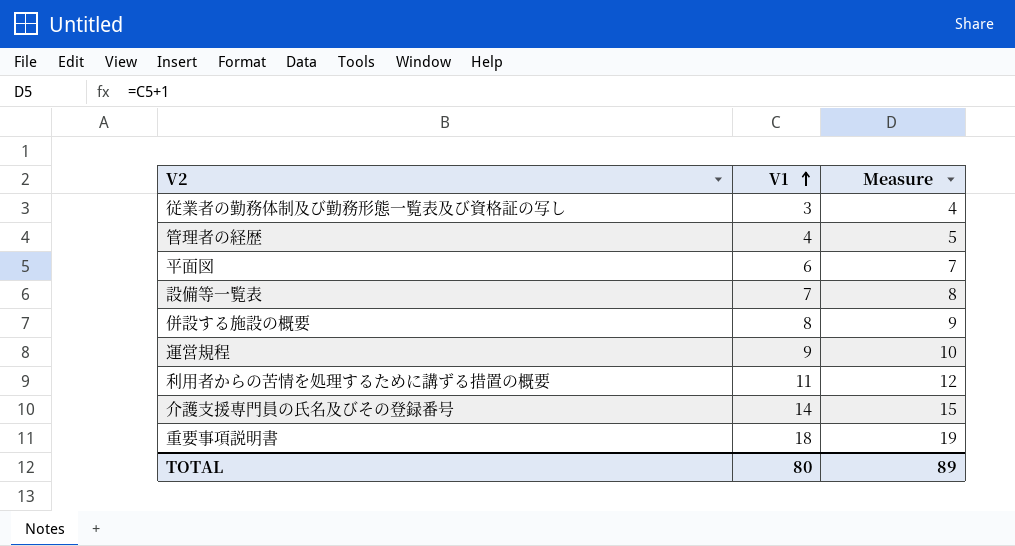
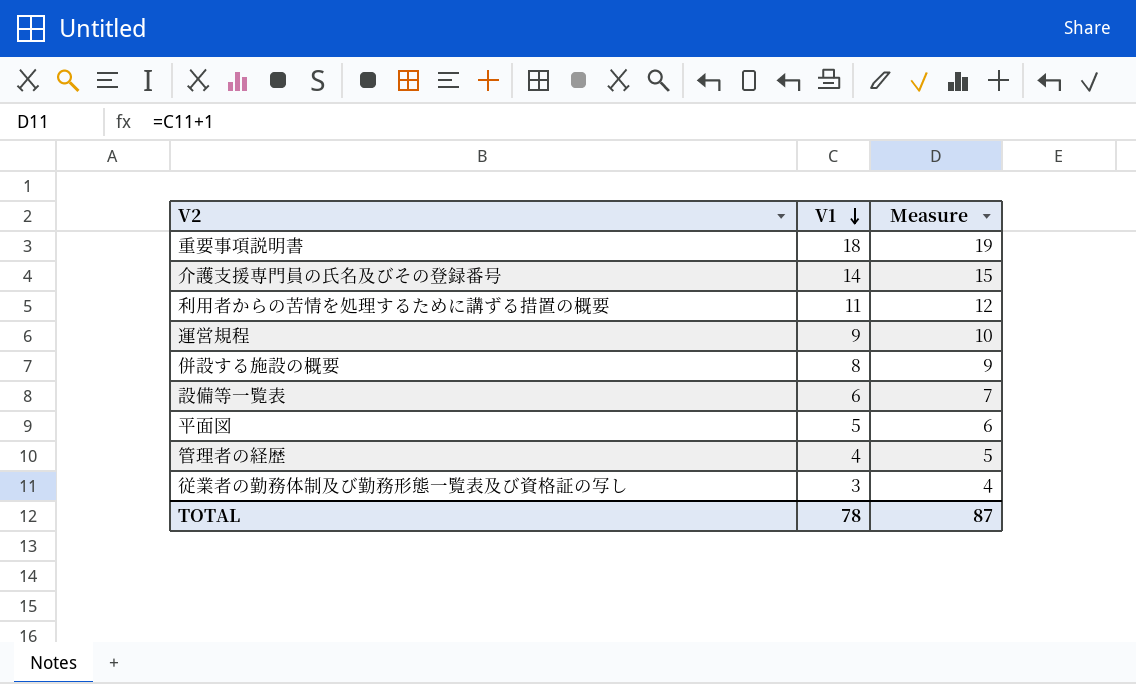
row order: V1 ascending -> V1 descending
設備等一覧表 | V1: 7 -> 6
設備等一覧表 | Measure: 8 -> 7
平面図 | V1: 6 -> 5
平面図 | Measure: 7 -> 6
TOTAL | V1: 80 -> 78
TOTAL | Measure: 89 -> 87

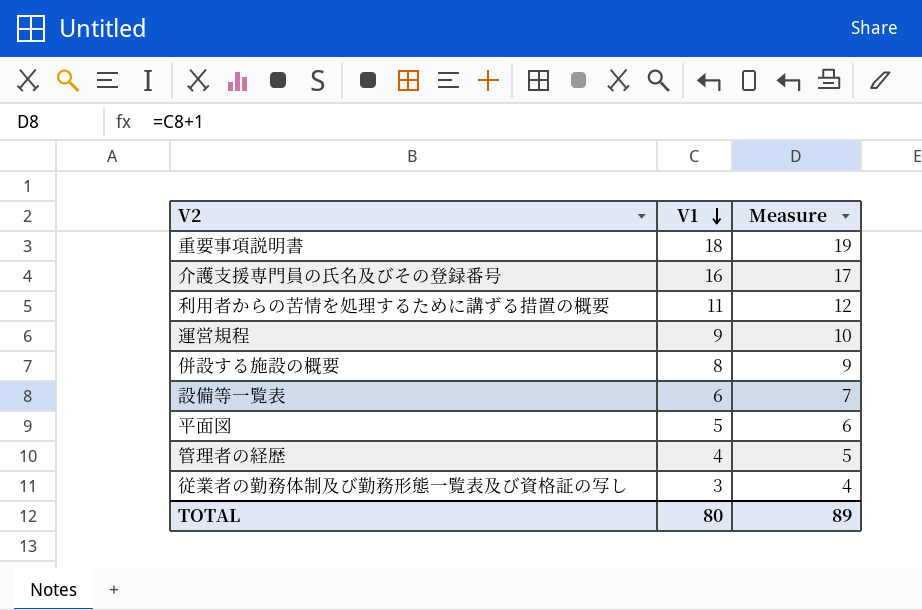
介護支援専門員の氏名及びその登録番号 | V1: 14 -> 16
介護支援専門員の氏名及びその登録番号 | Measure: 15 -> 17
TOTAL | V1: 78 -> 80
TOTAL | Measure: 87 -> 89

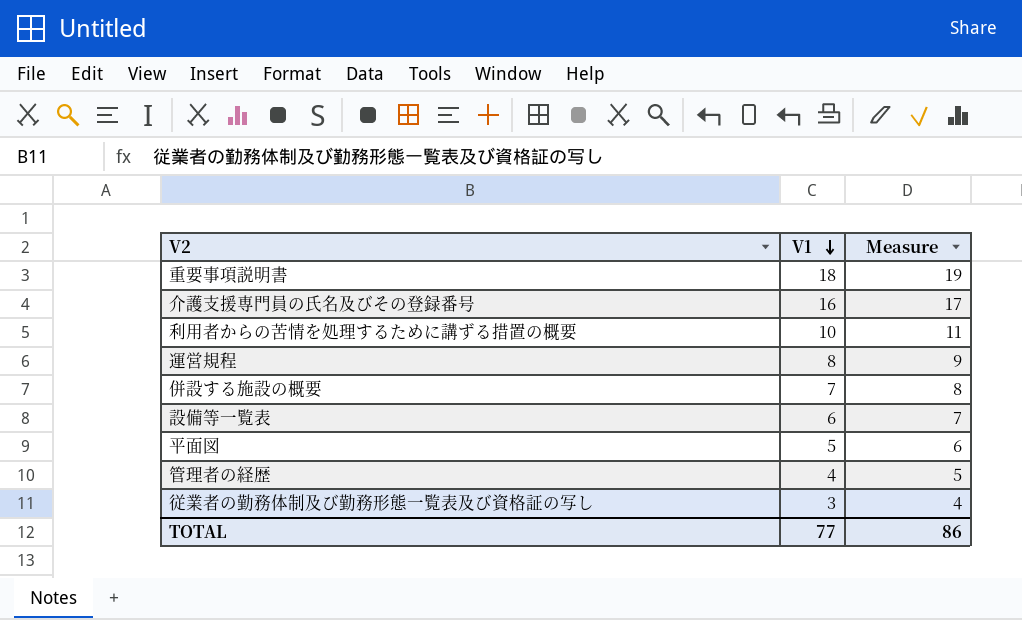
利用者からの苦情を処理するために講ずる措置の概要 | V1: 11 -> 10
利用者からの苦情を処理するために講ずる措置の概要 | Measure: 12 -> 11
運営規程 | V1: 9 -> 8
運営規程 | Measure: 10 -> 9
併設する施設の概要 | V1: 8 -> 7
併設する施設の概要 | Measure: 9 -> 8
TOTAL | V1: 80 -> 77
TOTAL | Measure: 89 -> 86

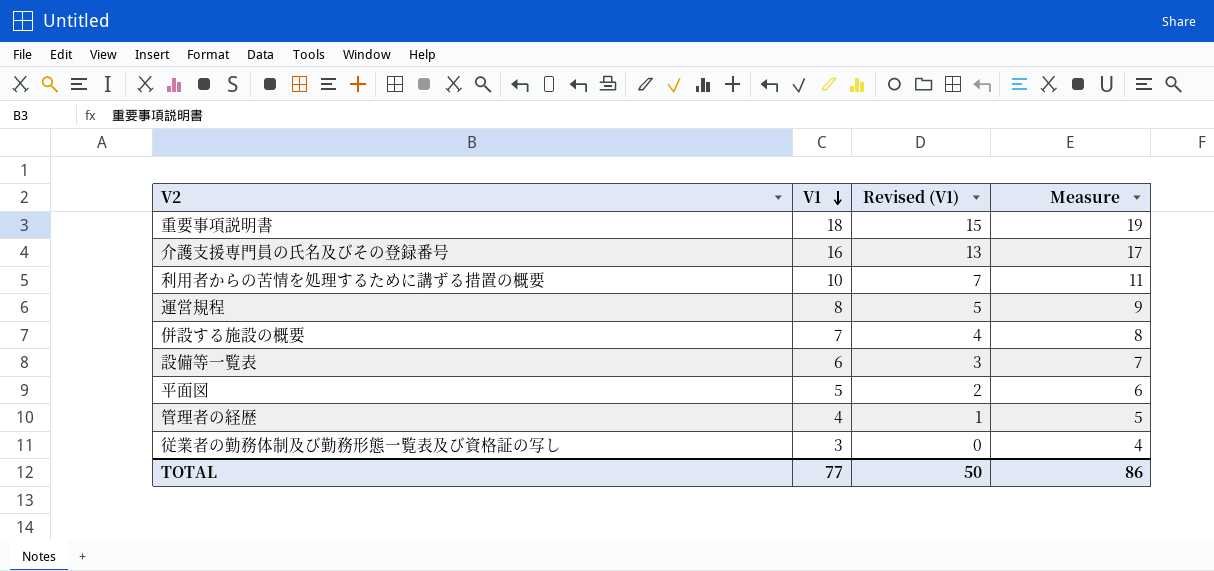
column Revised (V1) | formula: none -> [V1] - 3

